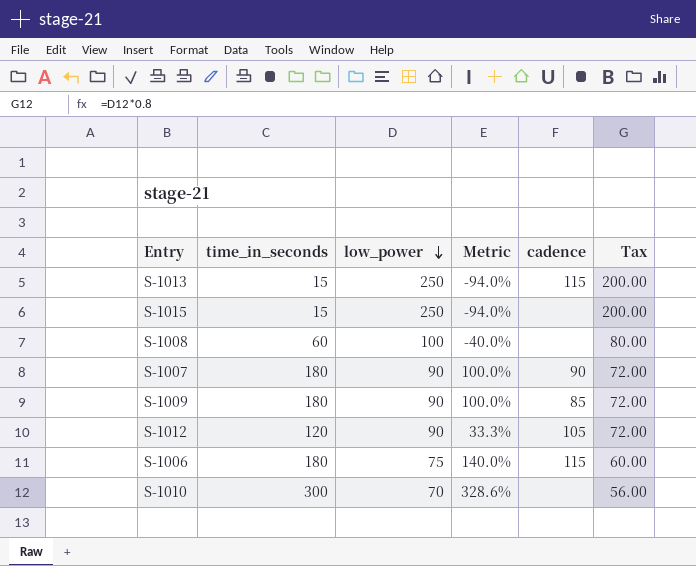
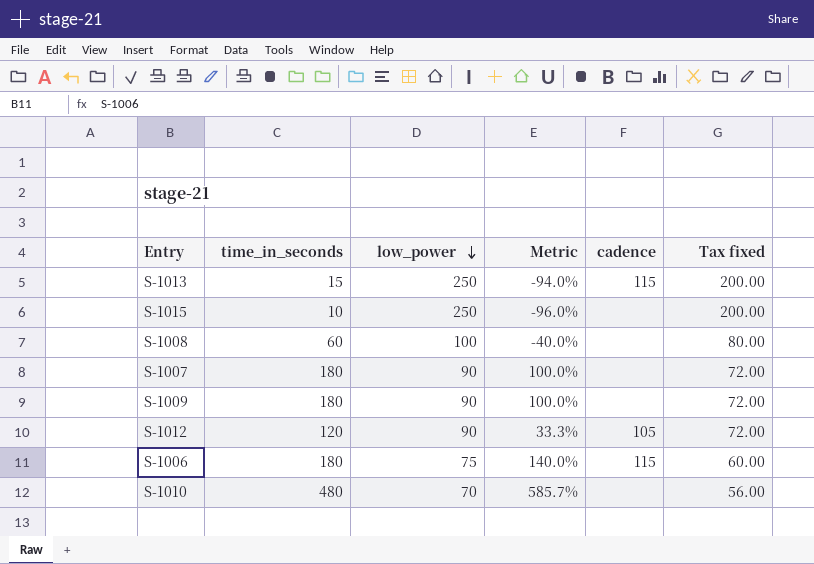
column name: Tax -> Tax fixed
S-1015 | time_in_seconds: 15 -> 10
S-1015 | Metric: -94.0% -> -96.0%
S-1007 | cadence: 90 -> none
S-1009 | cadence: 85 -> none
S-1010 | time_in_seconds: 300 -> 480
S-1010 | Metric: 328.6% -> 585.7%

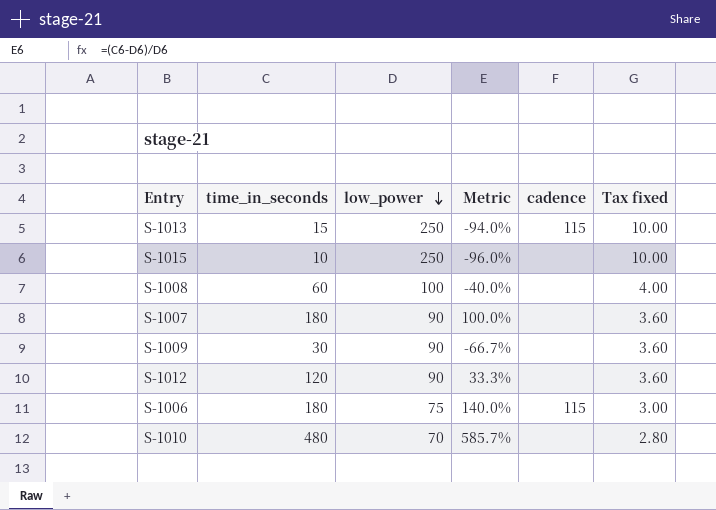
column Tax fixed | formula: [low_power] * 0.8 -> [low_power] * 0.04
S-1009 | time_in_seconds: 180 -> 30
S-1009 | Metric: 100.0% -> -66.7%
S-1012 | cadence: 105 -> none

